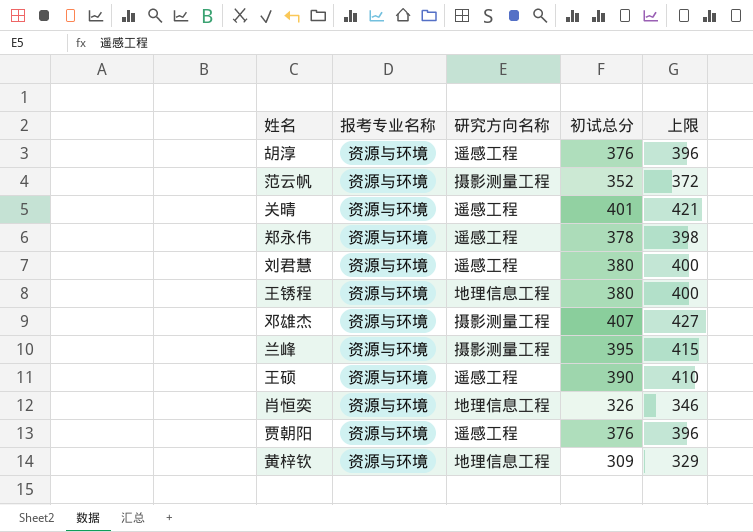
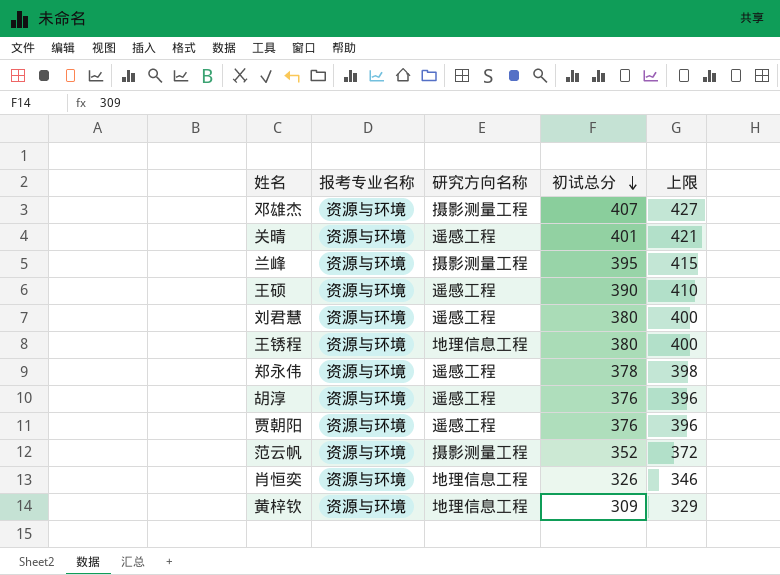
row order: none -> 初试总分 descending

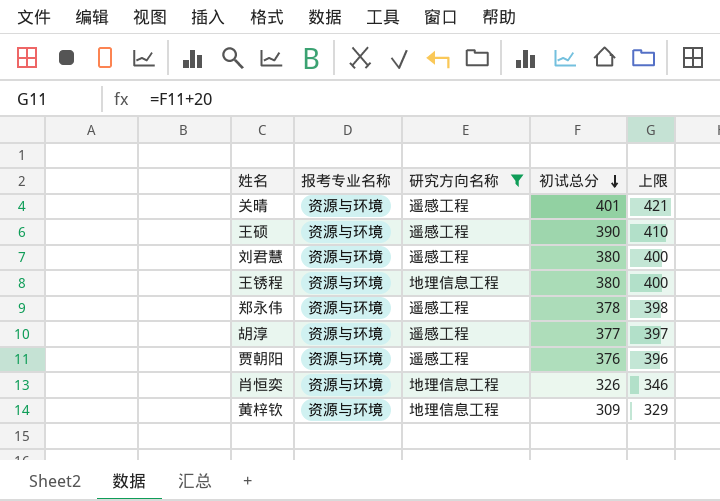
filter: none -> 研究方向名称 != 摄影测量工程
胡淳 | 初试总分: 376 -> 377
胡淳 | 上限: 396 -> 397

